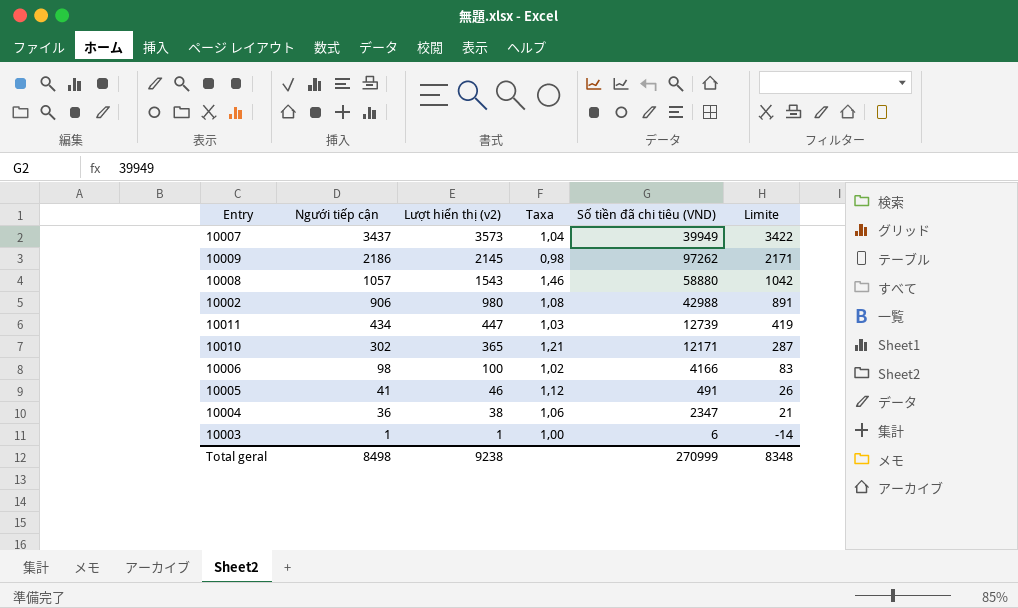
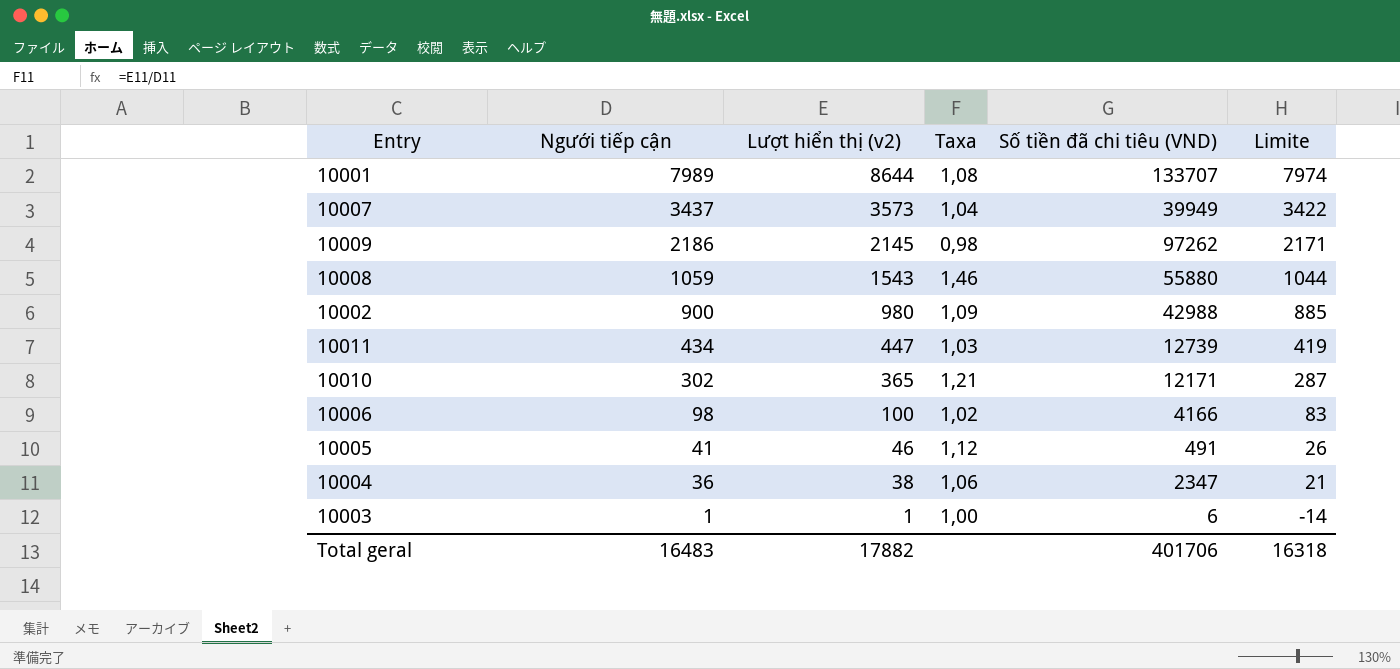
row 10001: none -> 7989 | 8644 | 1,08 | 133707 | 7974
10008 | Người tiếp cận: 1057 -> 1059
10008 | Số tiền đã chi tiêu (VND): 58880 -> 55880
10008 | Limite: 1042 -> 1044
10002 | Người tiếp cận: 906 -> 900
10002 | Taxa: 1,08 -> 1,09
10002 | Limite: 891 -> 885
Total geral | Người tiếp cận: 8498 -> 16483
Total geral | Lượt hiển thị (v2): 9238 -> 17882
Total geral | Số tiền đã chi tiêu (VND): 270999 -> 401706
Total geral | Limite: 8348 -> 16318

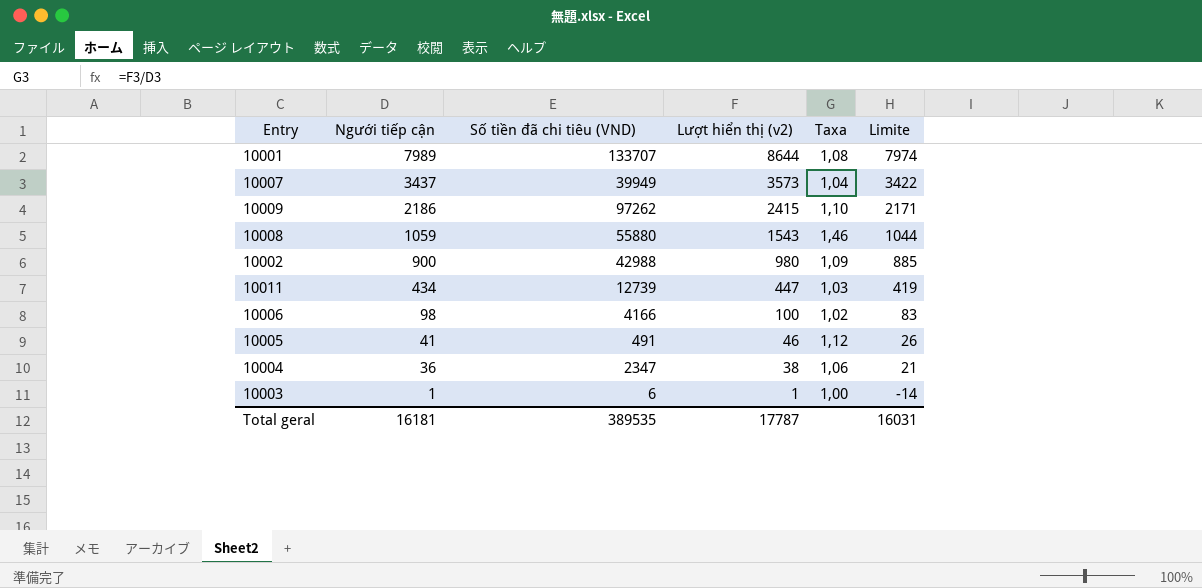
column Số tiền đã chi tiêu (VND) | position: 5 -> 3
row 10010: 302 | 365 | 1,21 | 12171 | 287 -> none
10009 | Lượt hiển thị (v2): 2145 -> 2415
10009 | Taxa: 0,98 -> 1,10
Total geral | Người tiếp cận: 16483 -> 16181
Total geral | Số tiền đã chi tiêu (VND): 401706 -> 389535
Total geral | Lượt hiển thị (v2): 17882 -> 17787
Total geral | Limite: 16318 -> 16031

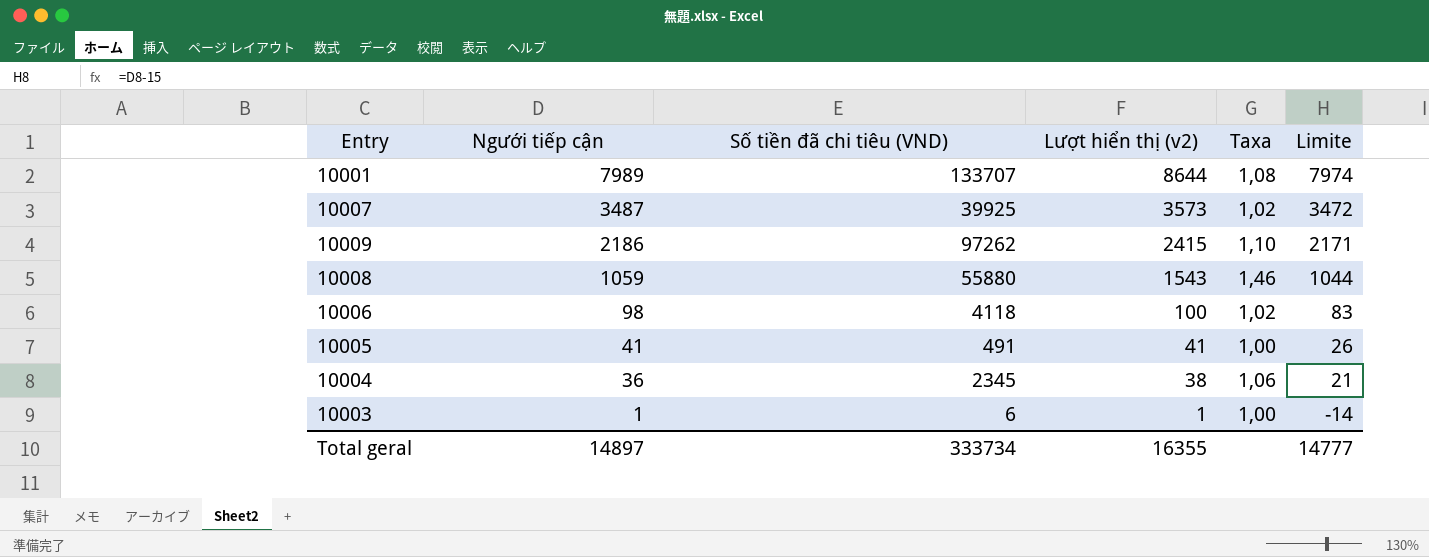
row 10002: 900 | 42988 | 980 | 1,09 | 885 -> none
row 10011: 434 | 12739 | 447 | 1,03 | 419 -> none
10007 | Người tiếp cận: 3437 -> 3487
10007 | Số tiền đã chi tiêu (VND): 39949 -> 39925
10007 | Taxa: 1,04 -> 1,02
10007 | Limite: 3422 -> 3472
10006 | Số tiền đã chi tiêu (VND): 4166 -> 4118
10005 | Lượt hiển thị (v2): 46 -> 41
10005 | Taxa: 1,12 -> 1,00
10004 | Số tiền đã chi tiêu (VND): 2347 -> 2345
Total geral | Người tiếp cận: 16181 -> 14897
Total geral | Số tiền đã chi tiêu (VND): 389535 -> 333734
Total geral | Lượt hiển thị (v2): 17787 -> 16355
Total geral | Limite: 16031 -> 14777

